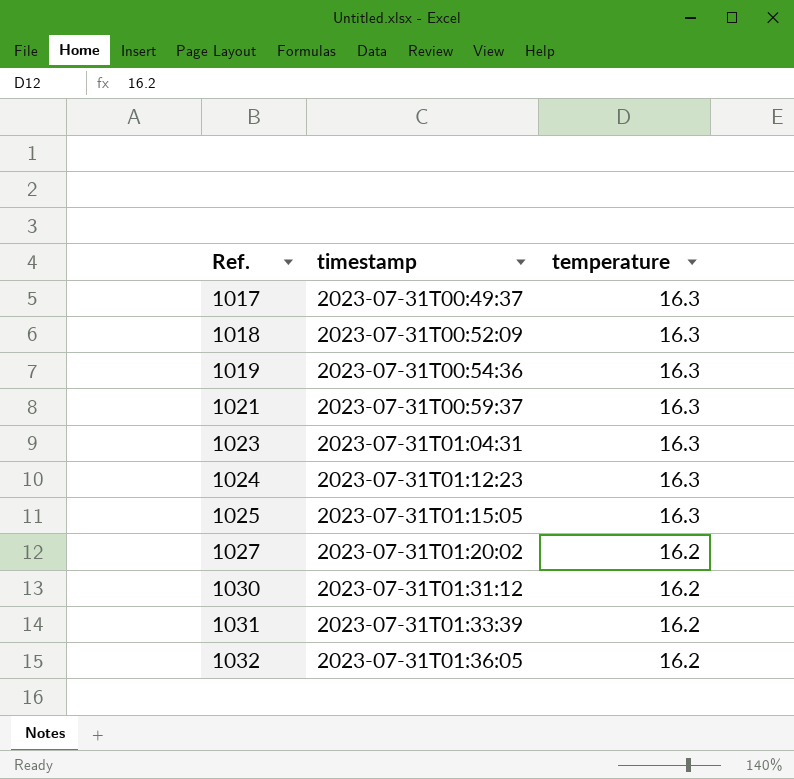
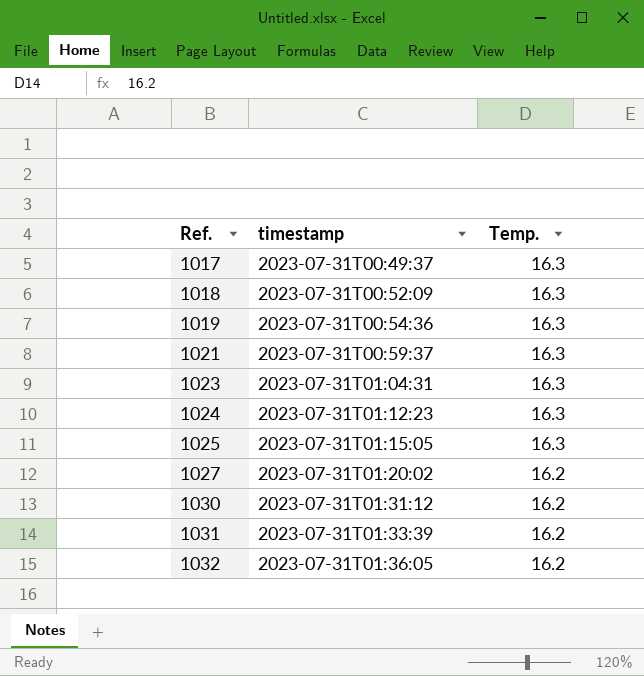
column name: temperature -> Temp.

